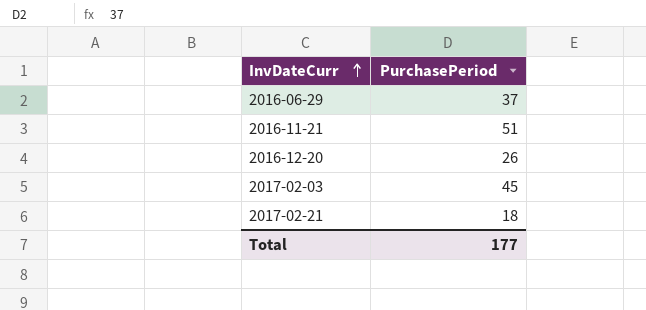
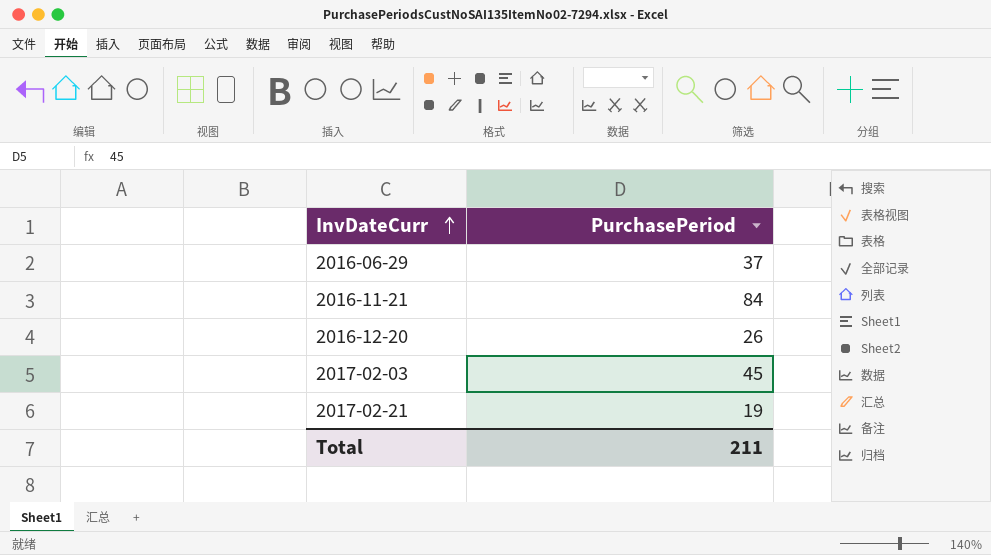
2016-11-21 | PurchasePeriod: 51 -> 84
2017-02-21 | PurchasePeriod: 18 -> 19
Total | PurchasePeriod: 177 -> 211

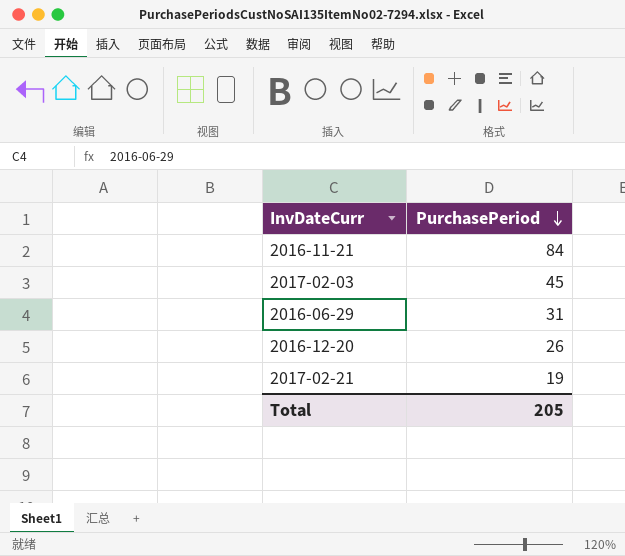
row order: InvDateCurr ascending -> PurchasePeriod descending
2016-06-29 | PurchasePeriod: 37 -> 31
Total | PurchasePeriod: 211 -> 205

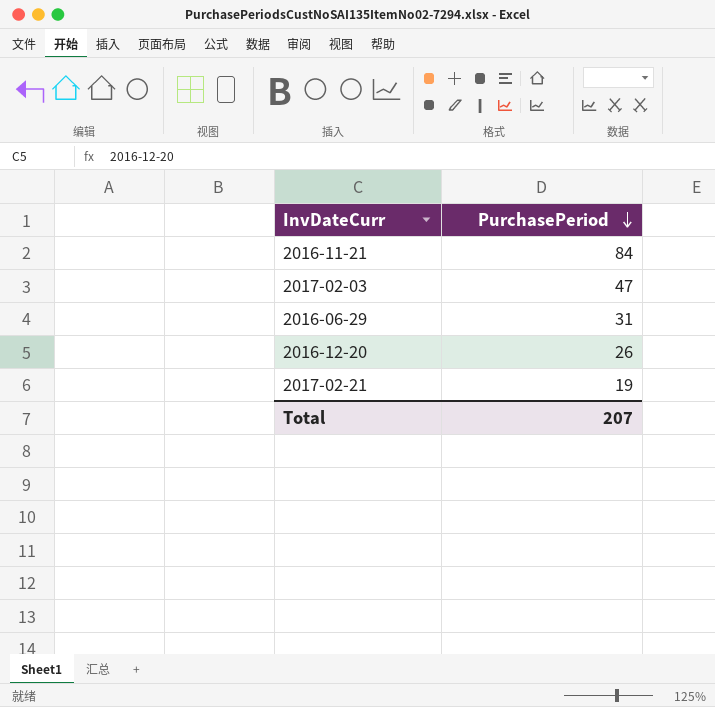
2017-02-03 | PurchasePeriod: 45 -> 47
Total | PurchasePeriod: 205 -> 207

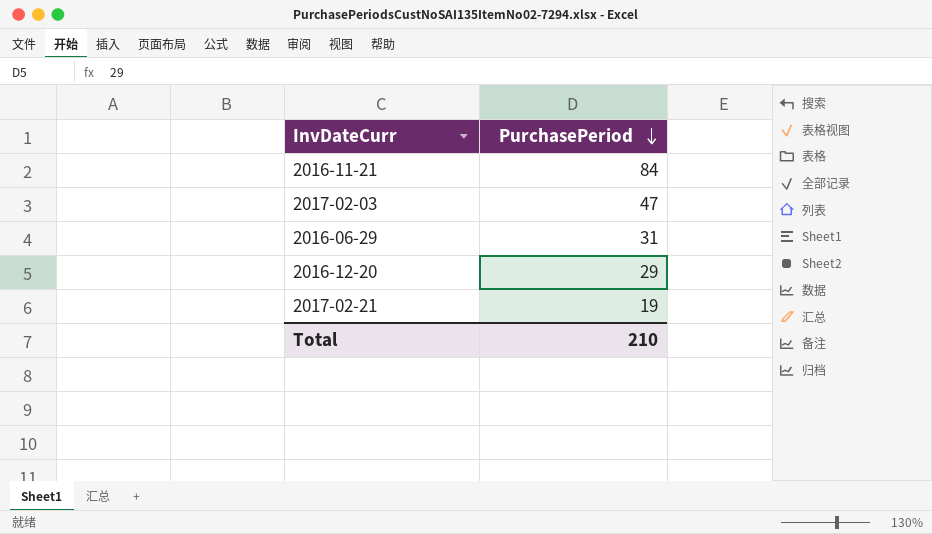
2016-12-20 | PurchasePeriod: 26 -> 29
Total | PurchasePeriod: 207 -> 210

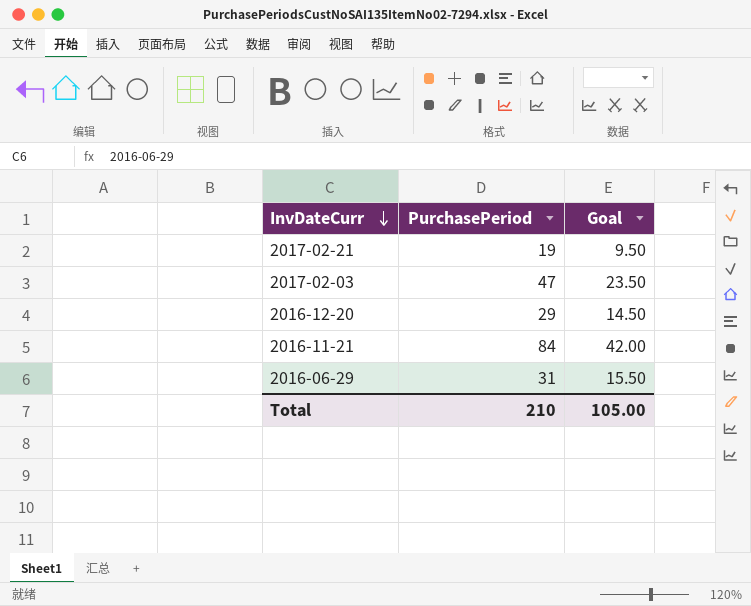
row order: PurchasePeriod descending -> InvDateCurr descending
column Goal | formula: none -> [PurchasePeriod] * 0.5

